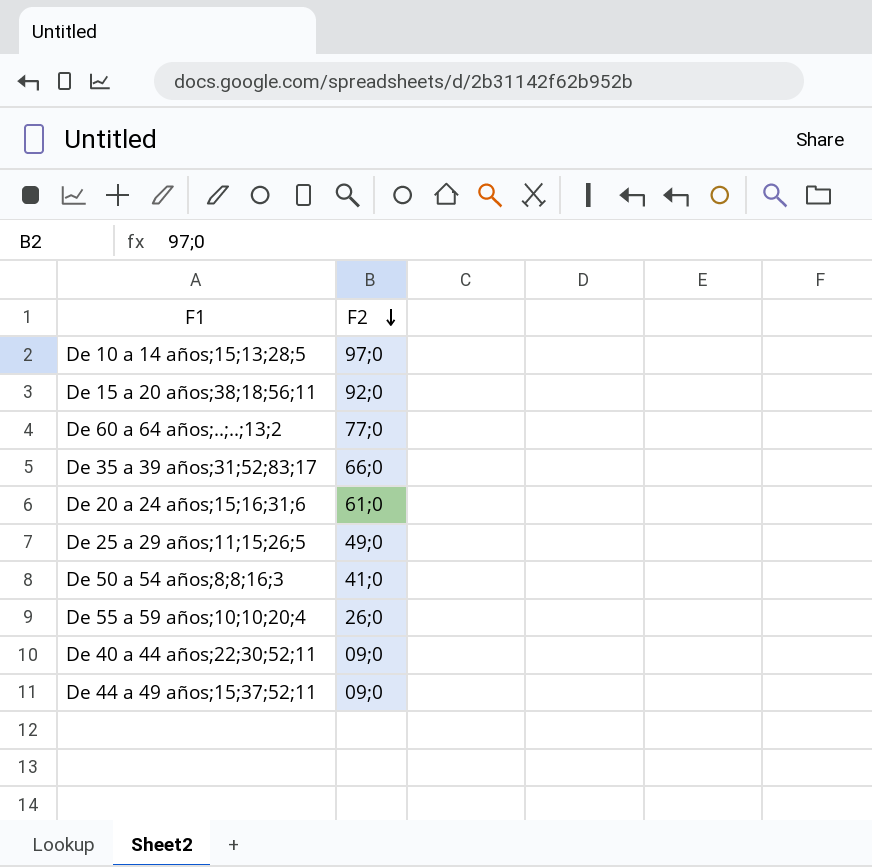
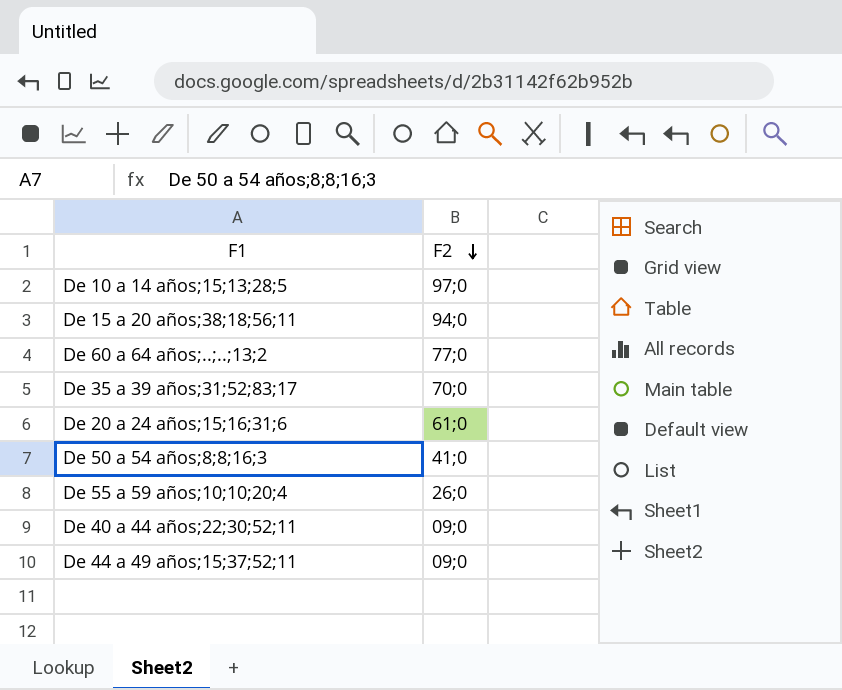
row De 25 a 29 años;11;15;26;5: 49;0 -> none
De 15 a 20 años;38;18;56;11 | F2: 92;0 -> 94;0
De 35 a 39 años;31;52;83;17 | F2: 66;0 -> 70;0

